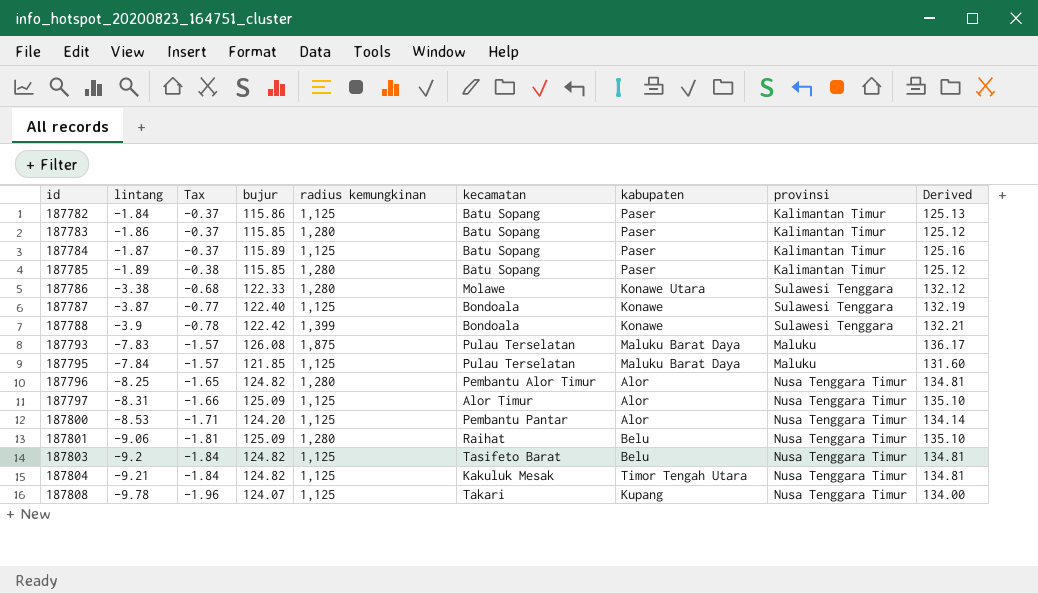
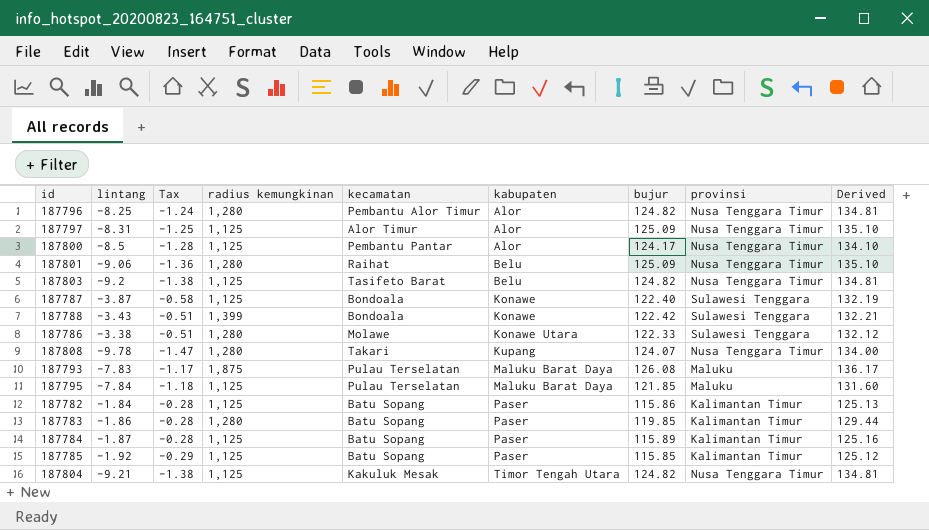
row order: id ascending -> kabupaten ascending
column Tax | formula: [lintang] * 0.2 -> [lintang] * 0.15
column bujur | position: 4 -> 7
187800 | lintang: -8.53 -> -8.5
187800 | bujur: 124.20 -> 124.17
187800 | Derived: 134.14 -> 134.10
187788 | lintang: -3.9 -> -3.43
187808 | radius kemungkinan: 1,125 -> 1,280
187783 | bujur: 115.85 -> 119.85
187783 | Derived: 125.12 -> 129.44
187785 | lintang: -1.89 -> -1.92
187785 | radius kemungkinan: 1,280 -> 1,125

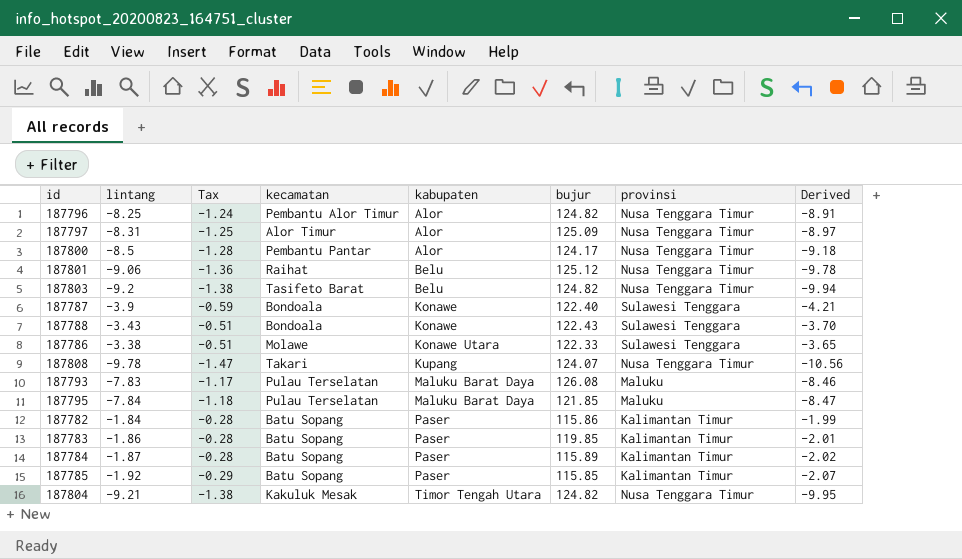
column radius kemungkinan | position: 4 -> none
column Derived | formula: [bujur] * 1.08 -> [lintang] * 1.08
187801 | bujur: 125.09 -> 125.12
187787 | lintang: -3.87 -> -3.9
187787 | Tax: -0.58 -> -0.59
187788 | bujur: 122.42 -> 122.43

